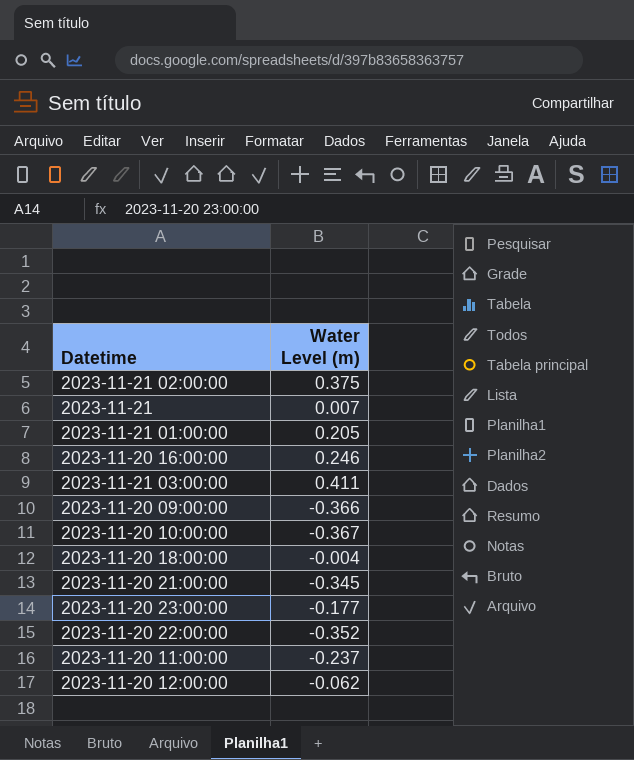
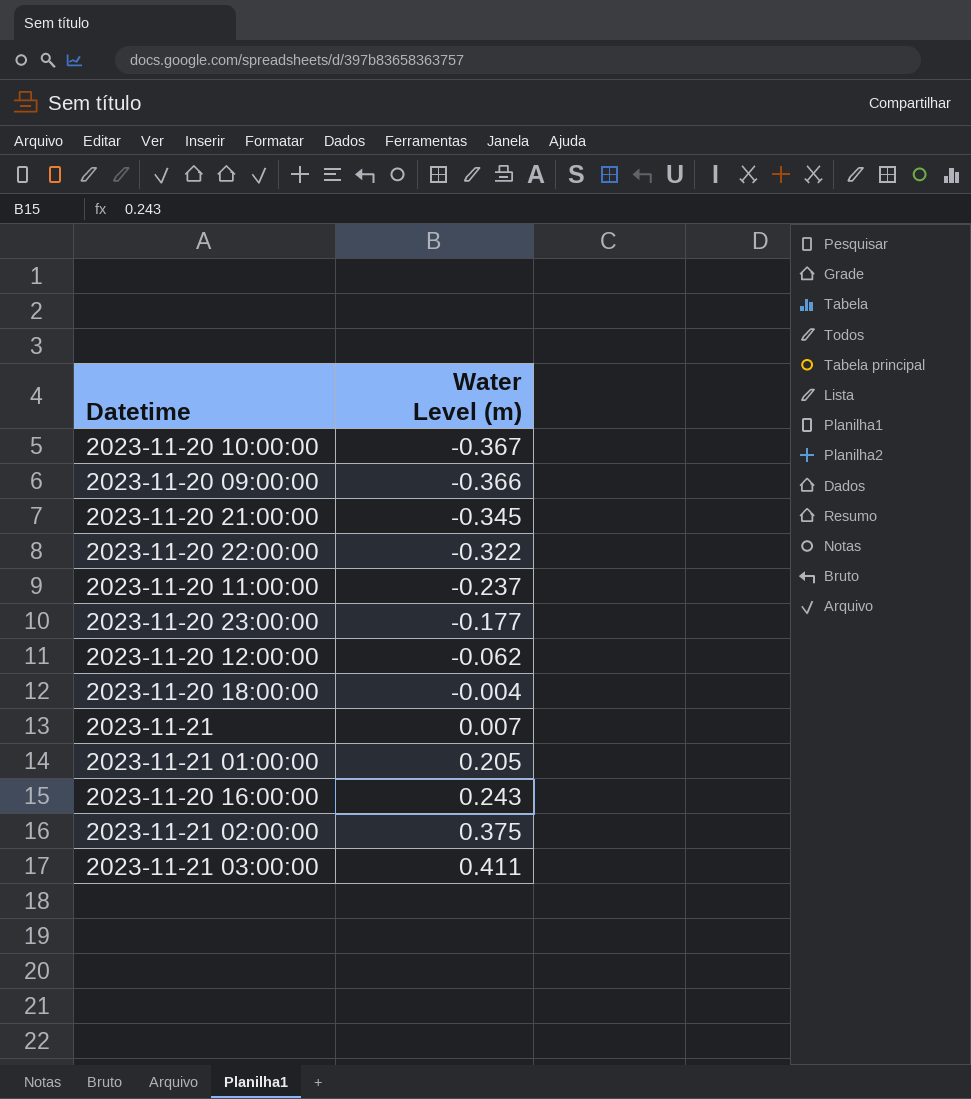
row order: none -> Water Level (m) ascending
2023-11-20 22:00:00 | Water Level (m): -0.352 -> -0.322
2023-11-20 16:00:00 | Water Level (m): 0.246 -> 0.243

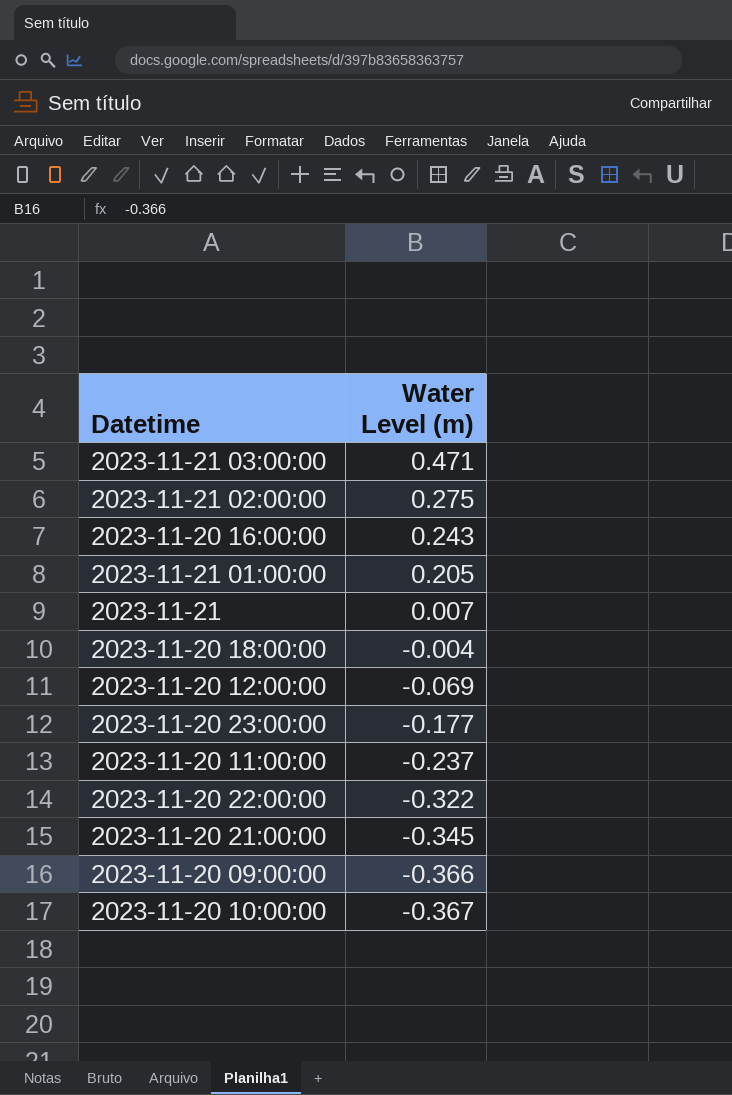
row order: Water Level (m) ascending -> Water Level (m) descending
2023-11-21 03:00:00 | Water Level (m): 0.411 -> 0.471
2023-11-21 02:00:00 | Water Level (m): 0.375 -> 0.275
2023-11-20 12:00:00 | Water Level (m): -0.062 -> -0.069

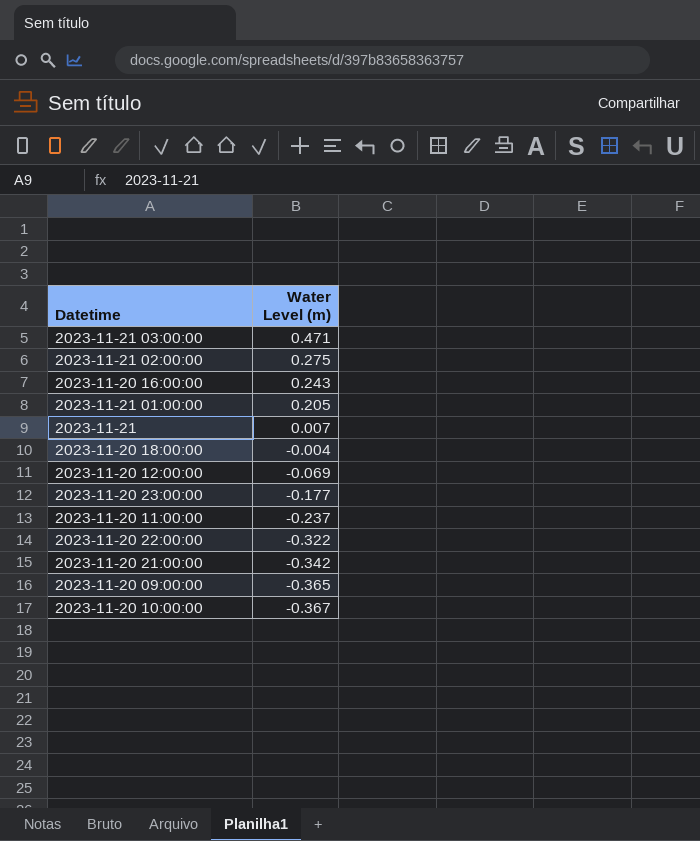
2023-11-20 21:00:00 | Water Level (m): -0.345 -> -0.342
2023-11-20 09:00:00 | Water Level (m): -0.366 -> -0.365

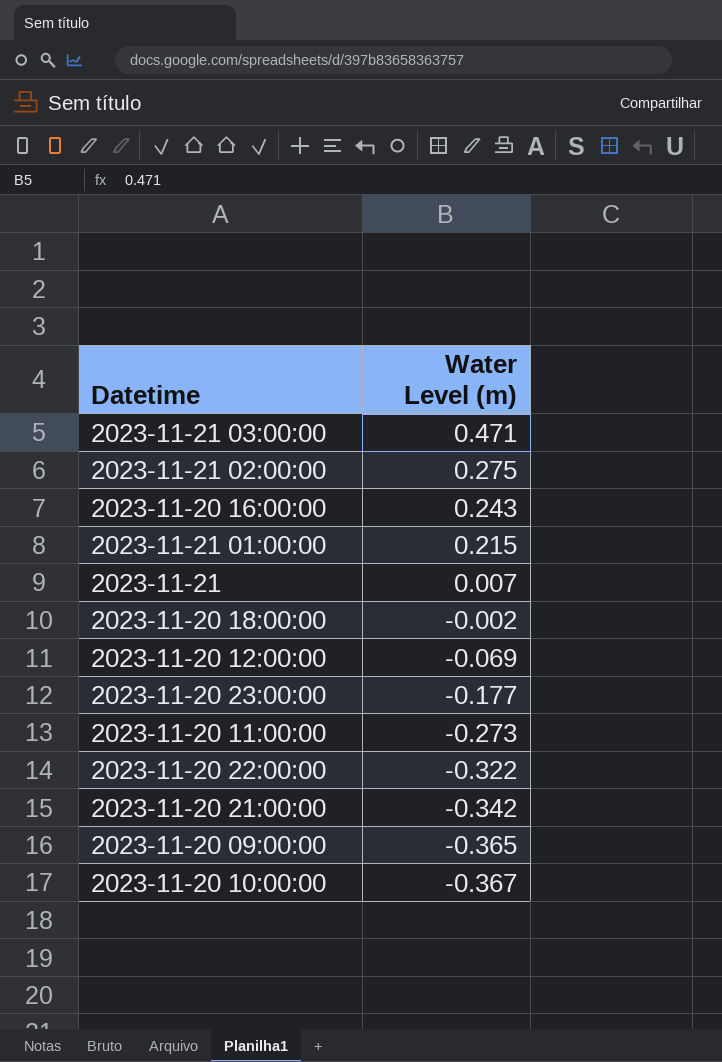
2023-11-21 01:00:00 | Water Level (m): 0.205 -> 0.215
2023-11-20 18:00:00 | Water Level (m): -0.004 -> -0.002
2023-11-20 11:00:00 | Water Level (m): -0.237 -> -0.273

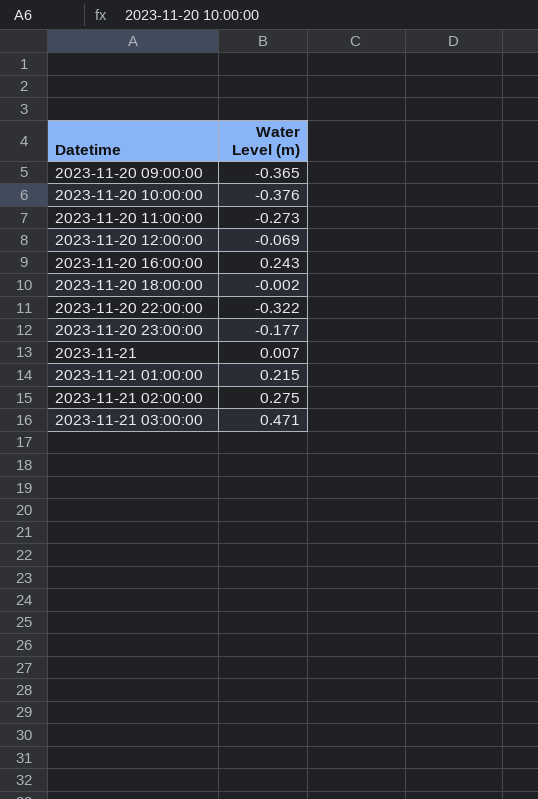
row order: Water Level (m) descending -> Datetime ascending
row 2023-11-20 21:00:00: -0.342 -> none
2023-11-20 10:00:00 | Water Level (m): -0.367 -> -0.376

